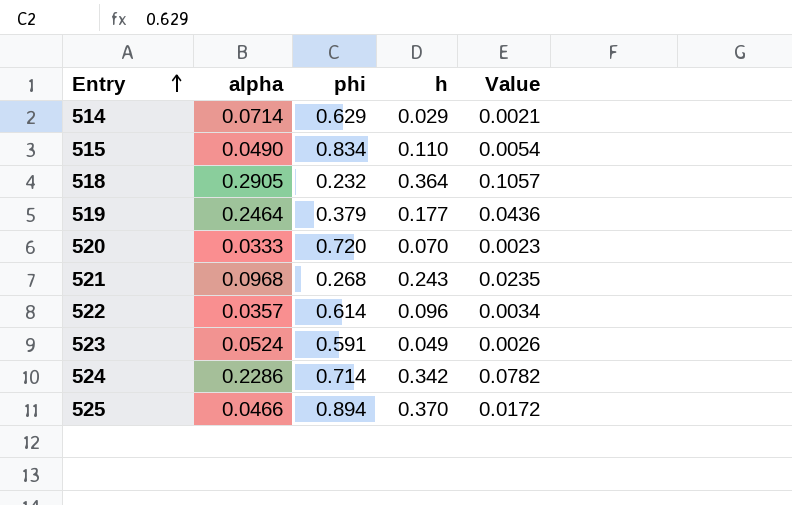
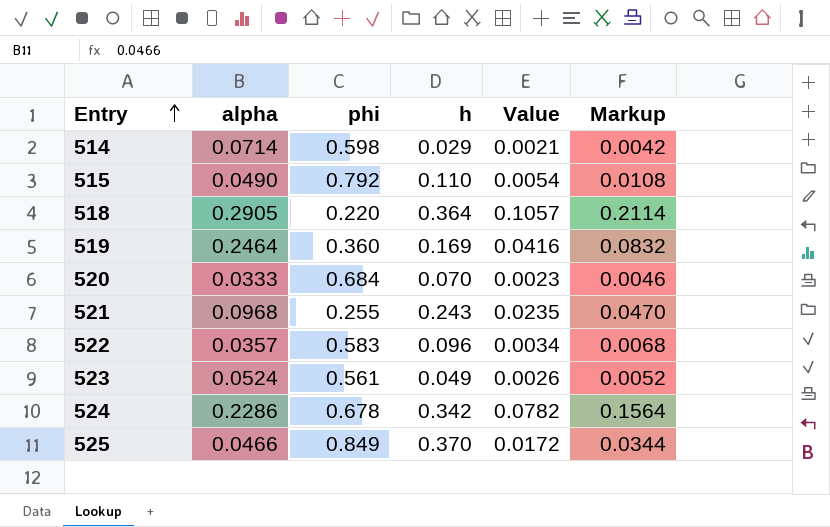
column Markup | formula: none -> [Value] * 2
514 | phi: 0.629 -> 0.598
515 | phi: 0.834 -> 0.792
518 | phi: 0.232 -> 0.220
519 | phi: 0.379 -> 0.360
519 | h: 0.177 -> 0.169
519 | Value: 0.0436 -> 0.0416
520 | phi: 0.720 -> 0.684
521 | phi: 0.268 -> 0.255
522 | phi: 0.614 -> 0.583
523 | phi: 0.591 -> 0.561
524 | phi: 0.714 -> 0.678
525 | phi: 0.894 -> 0.849

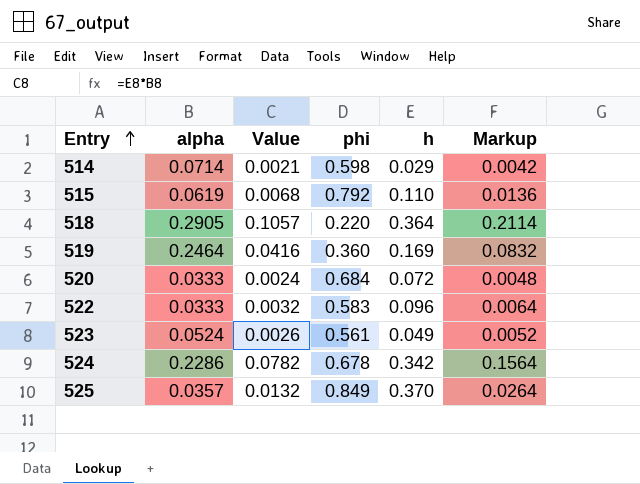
column Value | position: 5 -> 3
row 521: 0.0968 | 0.255 | 0.243 | 0.0235 | 0.0470 -> none
515 | alpha: 0.0490 -> 0.0619
515 | Value: 0.0054 -> 0.0068
515 | Markup: 0.0108 -> 0.0136
520 | Value: 0.0023 -> 0.0024
520 | h: 0.070 -> 0.072
520 | Markup: 0.0046 -> 0.0048
522 | alpha: 0.0357 -> 0.0333
522 | Value: 0.0034 -> 0.0032
522 | Markup: 0.0068 -> 0.0064
525 | alpha: 0.0466 -> 0.0357
525 | Value: 0.0172 -> 0.0132
525 | Markup: 0.0344 -> 0.0264

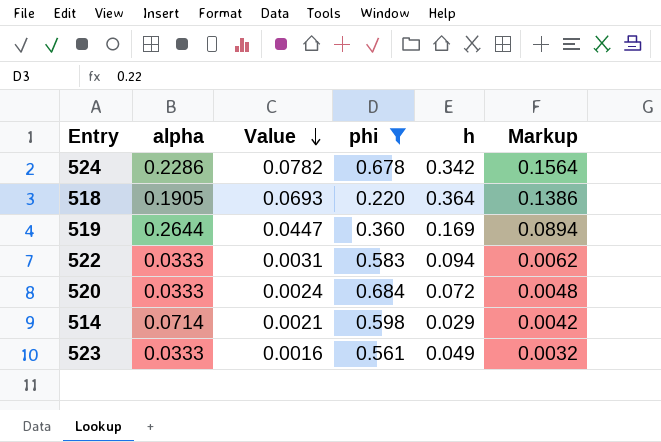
filter: none -> phi <= 0.684
row order: Entry ascending -> Value descending
518 | alpha: 0.2905 -> 0.1905
518 | Value: 0.1057 -> 0.0693
518 | Markup: 0.2114 -> 0.1386
519 | alpha: 0.2464 -> 0.2644
519 | Value: 0.0416 -> 0.0447
519 | Markup: 0.0832 -> 0.0894
522 | Value: 0.0032 -> 0.0031
522 | h: 0.096 -> 0.094
522 | Markup: 0.0064 -> 0.0062
523 | alpha: 0.0524 -> 0.0333
523 | Value: 0.0026 -> 0.0016
523 | Markup: 0.0052 -> 0.0032

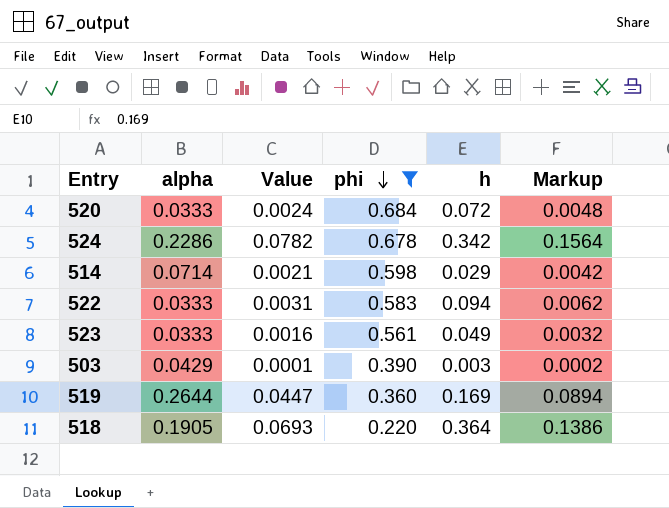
row order: Value descending -> phi descending
row 503: none -> 0.0429 | 0.0001 | 0.390 | 0.003 | 0.0002

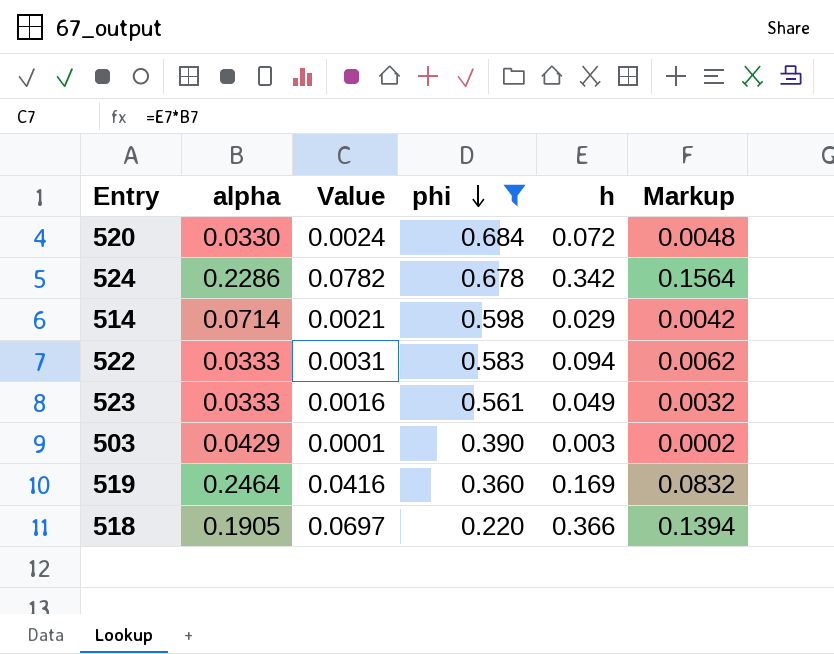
520 | alpha: 0.0333 -> 0.0330
519 | alpha: 0.2644 -> 0.2464
519 | Value: 0.0447 -> 0.0416
519 | Markup: 0.0894 -> 0.0832
518 | Value: 0.0693 -> 0.0697
518 | h: 0.364 -> 0.366
518 | Markup: 0.1386 -> 0.1394

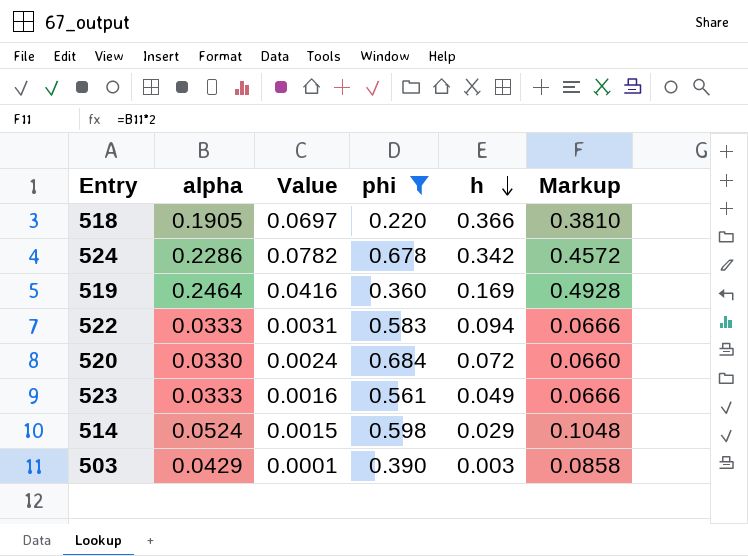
row order: phi descending -> h descending
column Markup | formula: [Value] * 2 -> [alpha] * 2
514 | alpha: 0.0714 -> 0.0524
514 | Value: 0.0021 -> 0.0015

